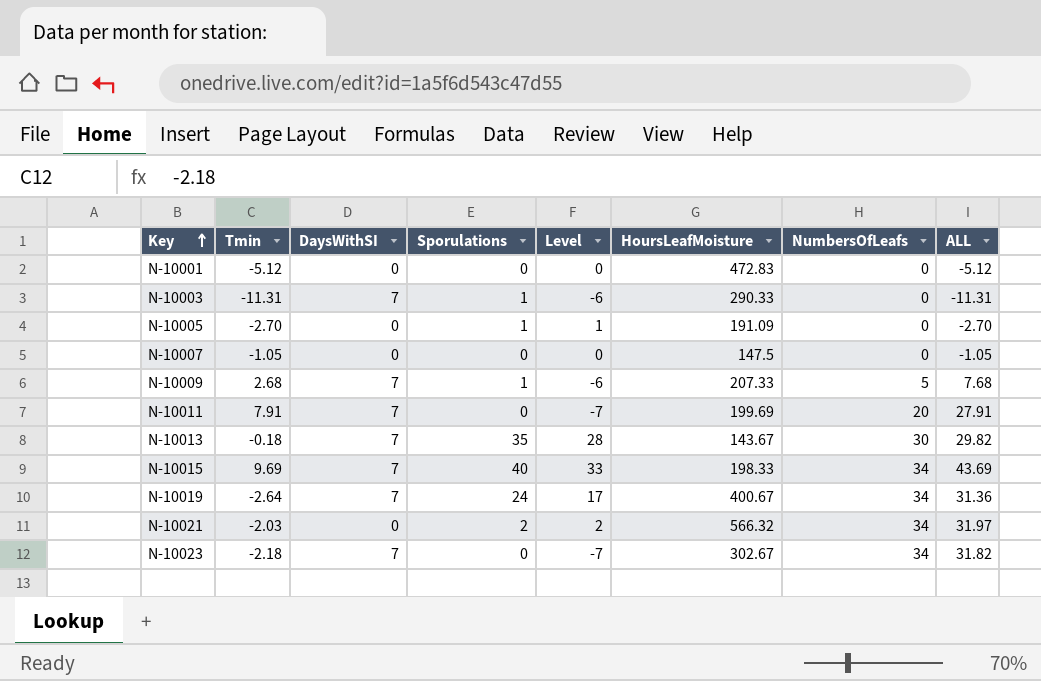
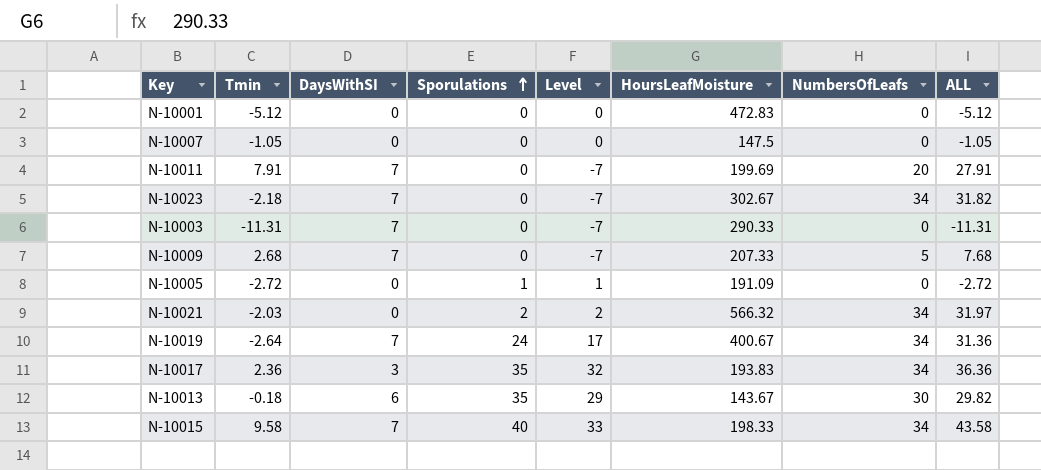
row order: Key ascending -> Sporulations ascending
N-10003 | Sporulations: 1 -> 0
N-10003 | Level: -6 -> -7
N-10009 | Sporulations: 1 -> 0
N-10009 | Level: -6 -> -7
N-10005 | Tmin: -2.70 -> -2.72
N-10005 | ALL: -2.70 -> -2.72
row N-10017: none -> 2.36 | 3 | 35 | 32 | 193.83 | 34 | 36.36
N-10013 | DaysWithSI: 7 -> 6
N-10013 | Level: 28 -> 29
N-10015 | Tmin: 9.69 -> 9.58
N-10015 | ALL: 43.69 -> 43.58

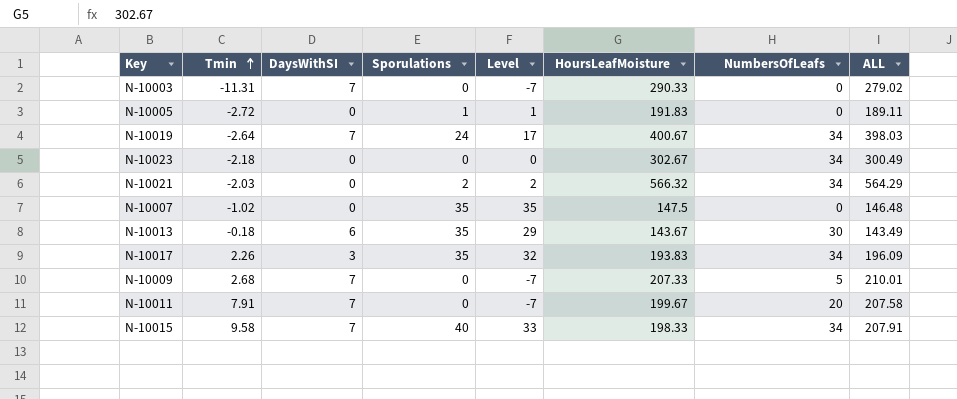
row order: Sporulations ascending -> Tmin ascending
column ALL | formula: [Tmin] + [NumbersOfLeafs] -> [Tmin] + [HoursLeafMoisture]
row N-10001: -5.12 | 0 | 0 | 0 | 472.83 | 0 | -5.12 -> none
N-10005 | HoursLeafMoisture: 191.09 -> 191.83
N-10023 | DaysWithSI: 7 -> 0
N-10023 | Level: -7 -> 0
N-10007 | Tmin: -1.05 -> -1.02
N-10007 | Sporulations: 0 -> 35
N-10007 | Level: 0 -> 35
N-10017 | Tmin: 2.36 -> 2.26
N-10011 | HoursLeafMoisture: 199.69 -> 199.67

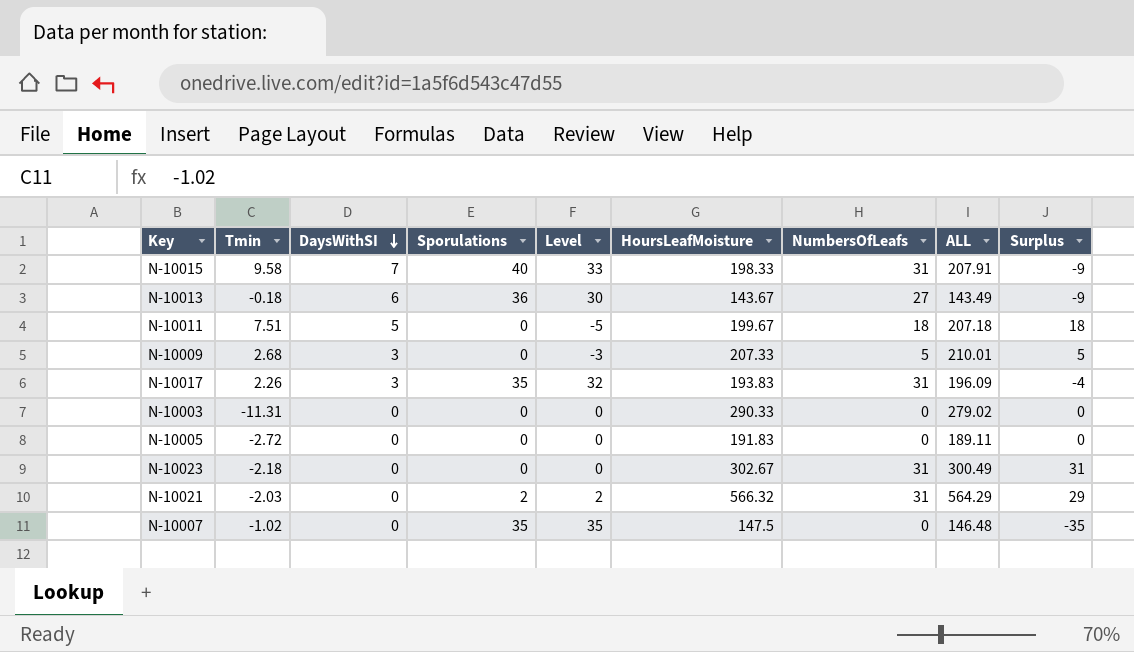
row order: Tmin ascending -> DaysWithSI descending
column Surplus | formula: none -> [NumbersOfLeafs] - [Sporulations]
row N-10019: -2.64 | 7 | 24 | 17 | 400.67 | 34 | 398.03 -> none
N-10015 | NumbersOfLeafs: 34 -> 31
N-10013 | Sporulations: 35 -> 36
N-10013 | Level: 29 -> 30
N-10013 | NumbersOfLeafs: 30 -> 27
N-10011 | Tmin: 7.91 -> 7.51
N-10011 | DaysWithSI: 7 -> 5
N-10011 | Level: -7 -> -5
N-10011 | NumbersOfLeafs: 20 -> 18
N-10011 | ALL: 207.58 -> 207.18
N-10009 | DaysWithSI: 7 -> 3
N-10009 | Level: -7 -> -3
N-10017 | NumbersOfLeafs: 34 -> 31
N-10003 | DaysWithSI: 7 -> 0
N-10003 | Level: -7 -> 0
N-10005 | Sporulations: 1 -> 0
N-10005 | Level: 1 -> 0
N-10023 | NumbersOfLeafs: 34 -> 31
N-10021 | NumbersOfLeafs: 34 -> 31

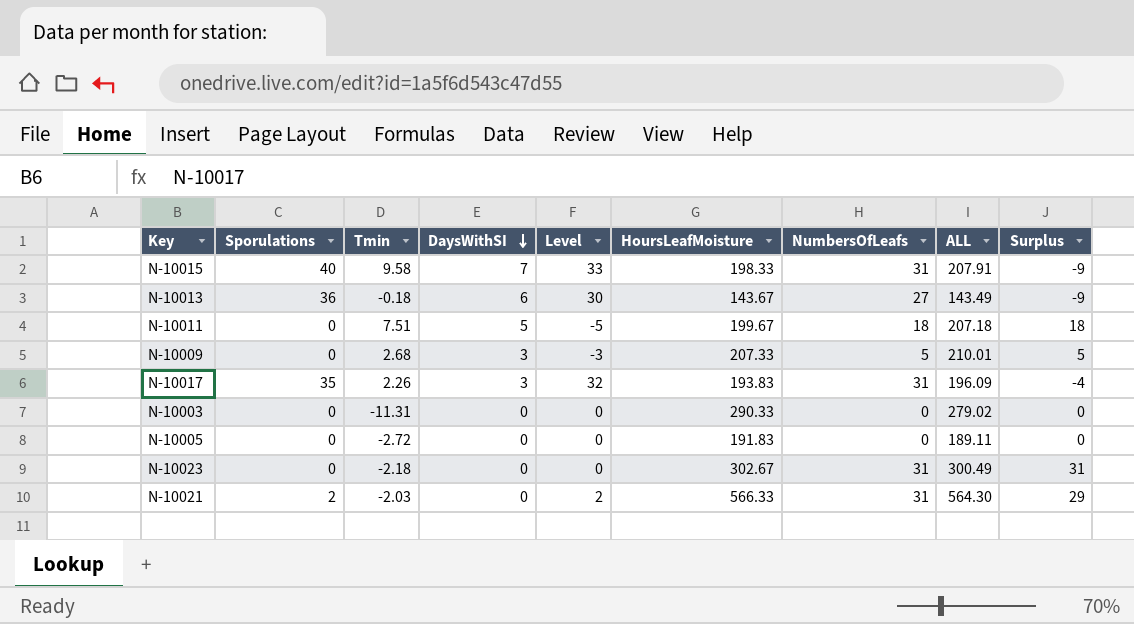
column Sporulations | position: 4 -> 2
row N-10007: -1.02 | 0 | 35 | 35 | 147.5 | 0 | 146.48 | -35 -> none
N-10021 | HoursLeafMoisture: 566.32 -> 566.33
N-10021 | ALL: 564.29 -> 564.30

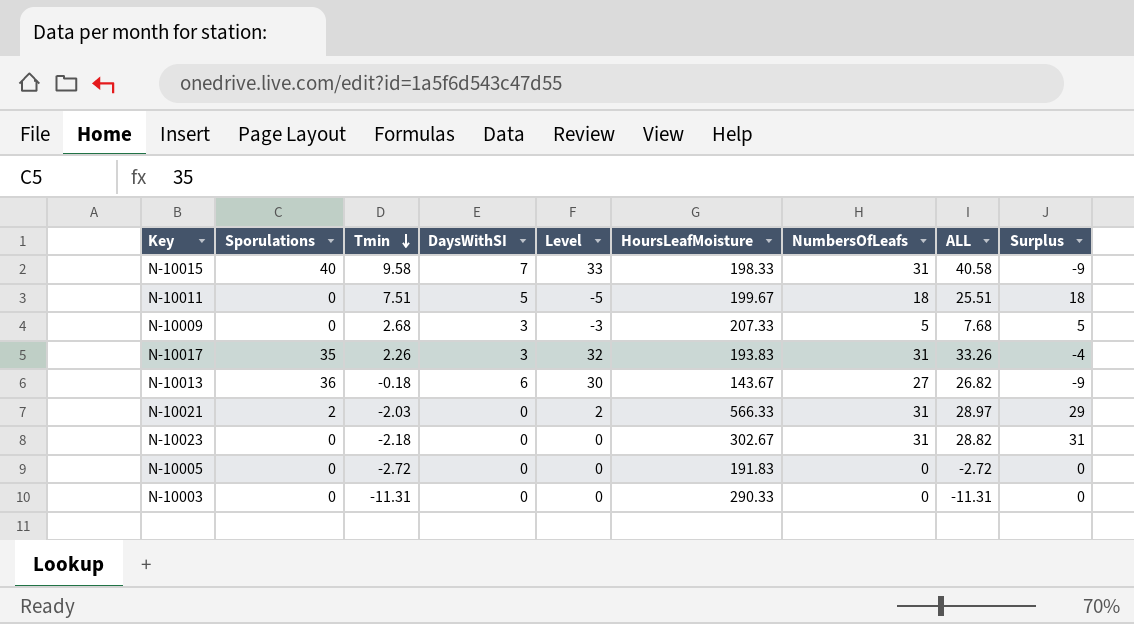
row order: DaysWithSI descending -> Tmin descending
column ALL | formula: [Tmin] + [HoursLeafMoisture] -> [Tmin] + [NumbersOfLeafs]

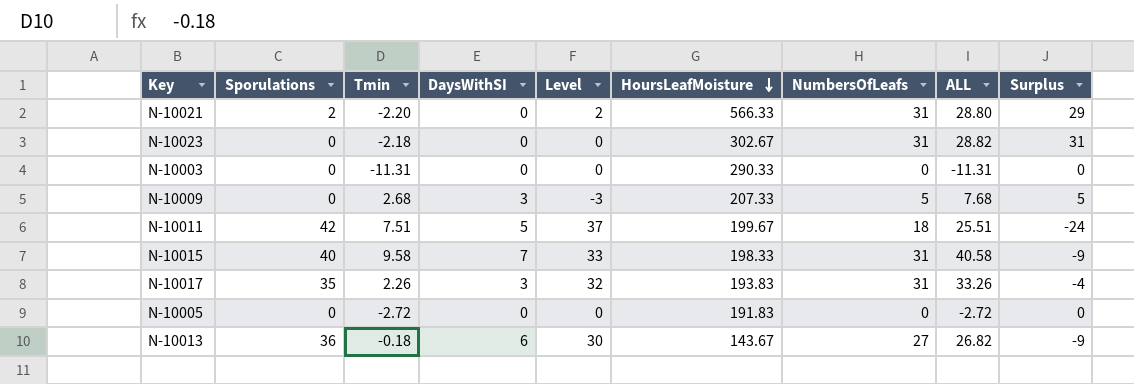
row order: Tmin descending -> HoursLeafMoisture descending
N-10021 | Tmin: -2.03 -> -2.20
N-10021 | ALL: 28.97 -> 28.80
N-10011 | Sporulations: 0 -> 42
N-10011 | Level: -5 -> 37
N-10011 | Surplus: 18 -> -24

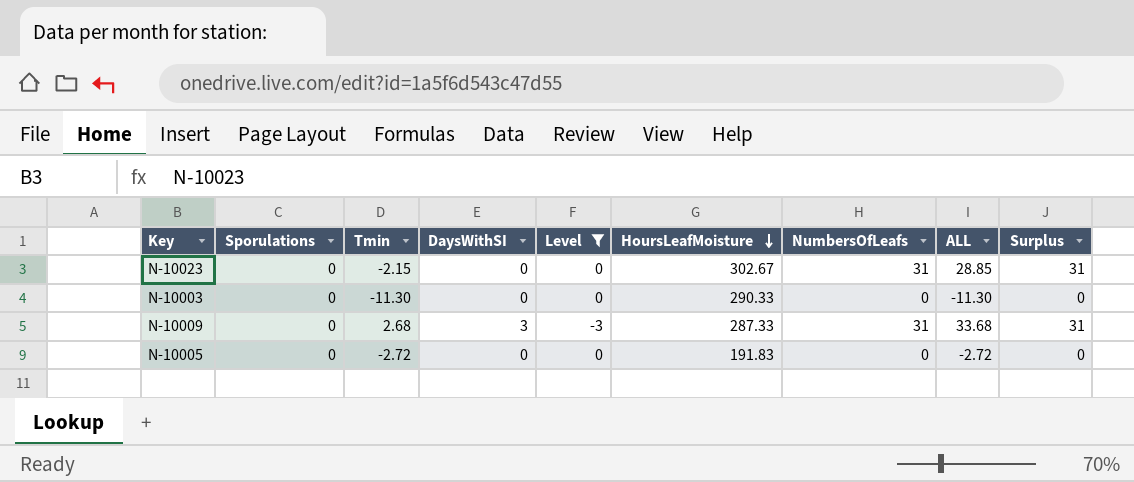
filter: none -> Level <= 0
N-10023 | Tmin: -2.18 -> -2.15
N-10023 | ALL: 28.82 -> 28.85
N-10003 | Tmin: -11.31 -> -11.30
N-10003 | ALL: -11.31 -> -11.30
N-10009 | HoursLeafMoisture: 207.33 -> 287.33
N-10009 | NumbersOfLeafs: 5 -> 31
N-10009 | ALL: 7.68 -> 33.68
N-10009 | Surplus: 5 -> 31

